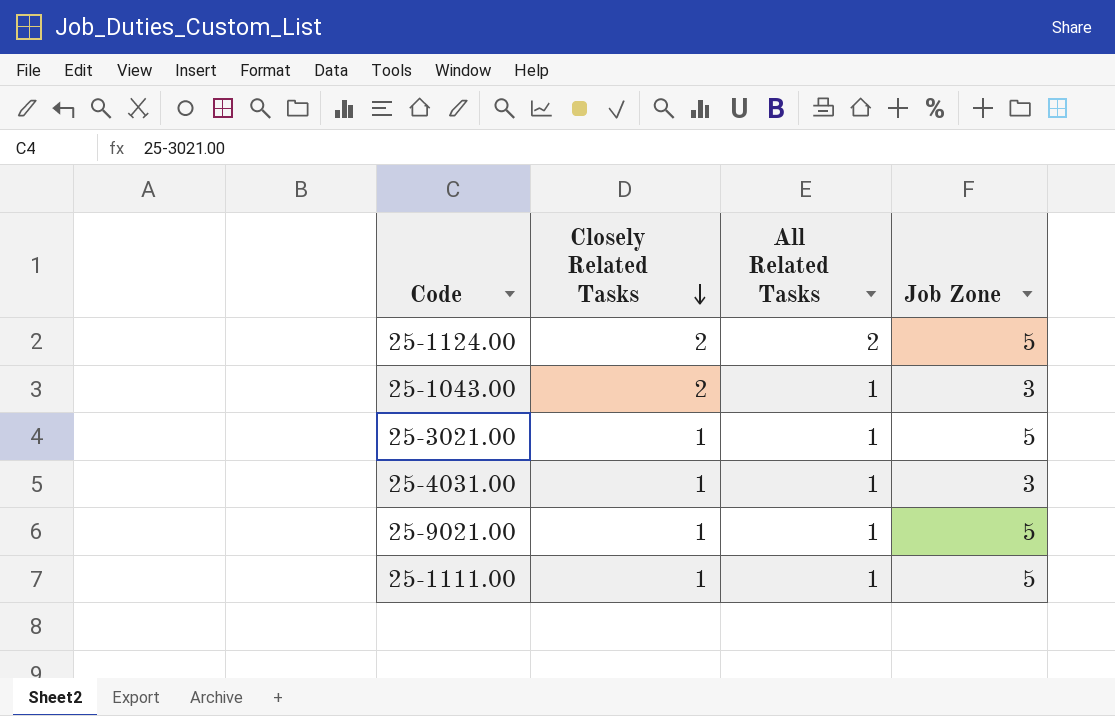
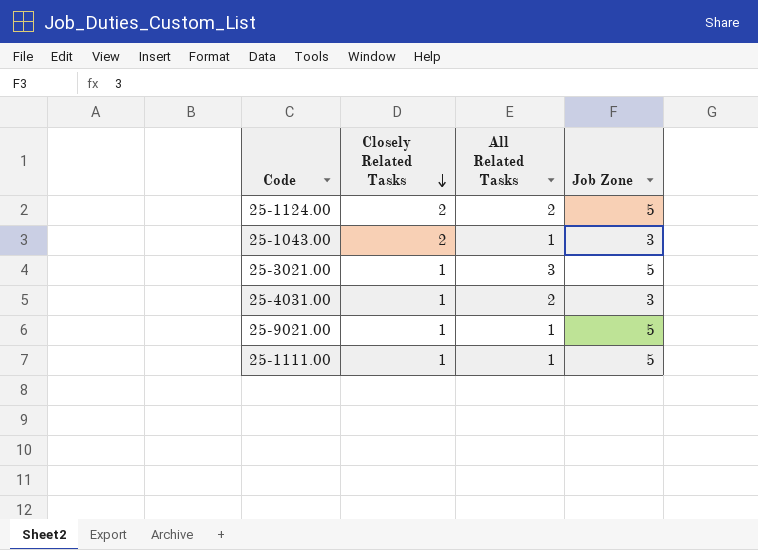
25-3021.00 | All Related Tasks: 1 -> 3
25-4031.00 | All Related Tasks: 1 -> 2

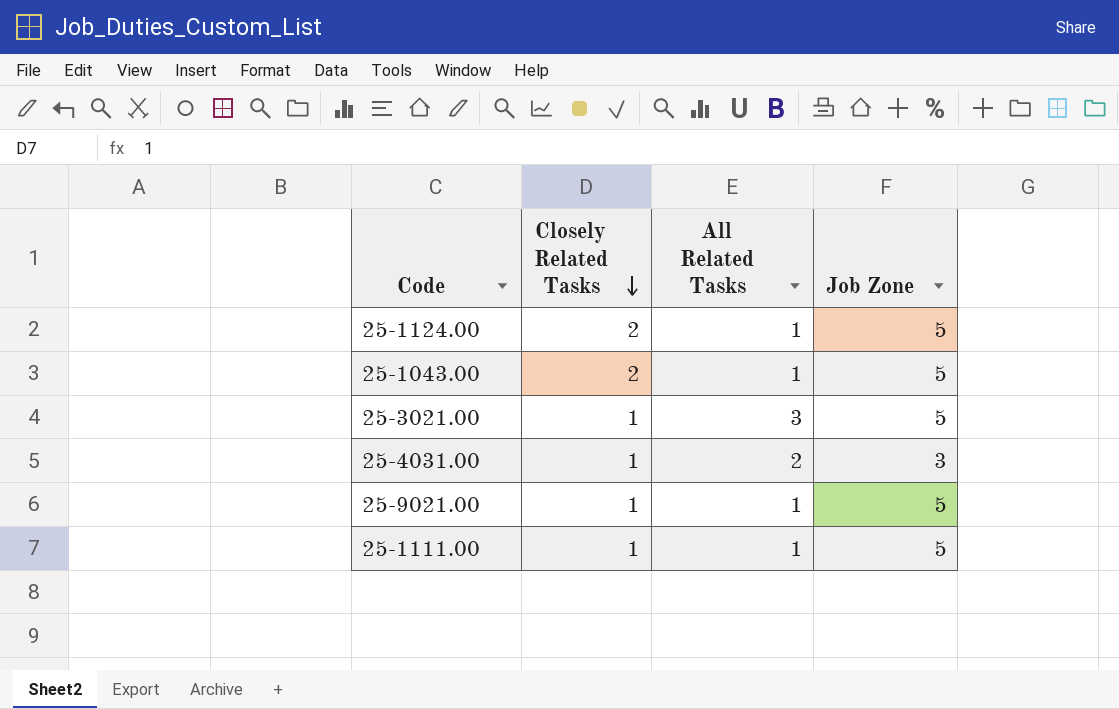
25-1124.00 | All Related Tasks: 2 -> 1
25-1043.00 | Job Zone: 3 -> 5

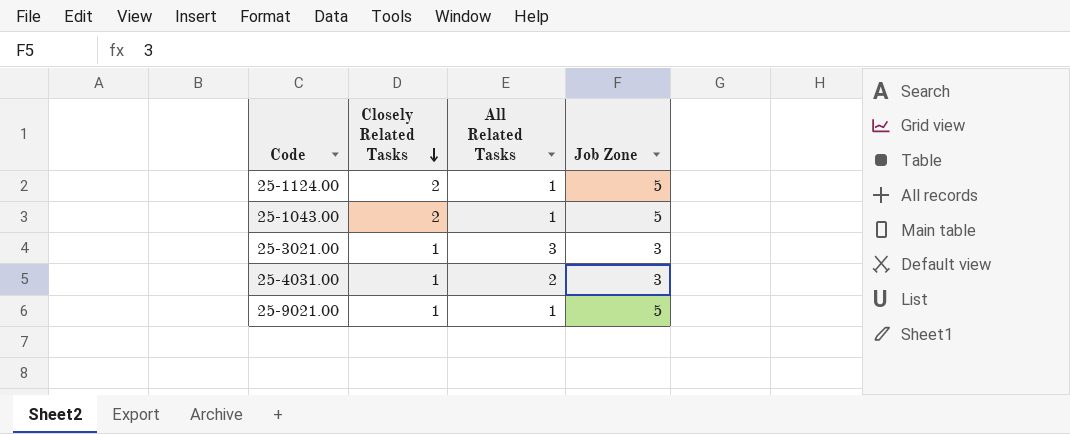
row 25-1111.00: 1 | 1 | 5 -> none
25-3021.00 | Job Zone: 5 -> 3

